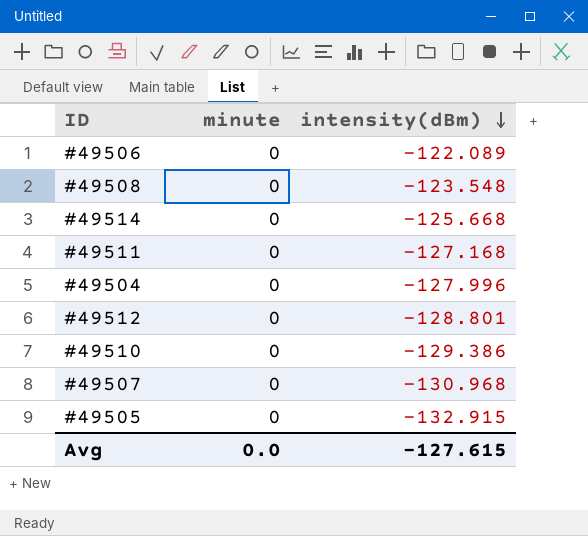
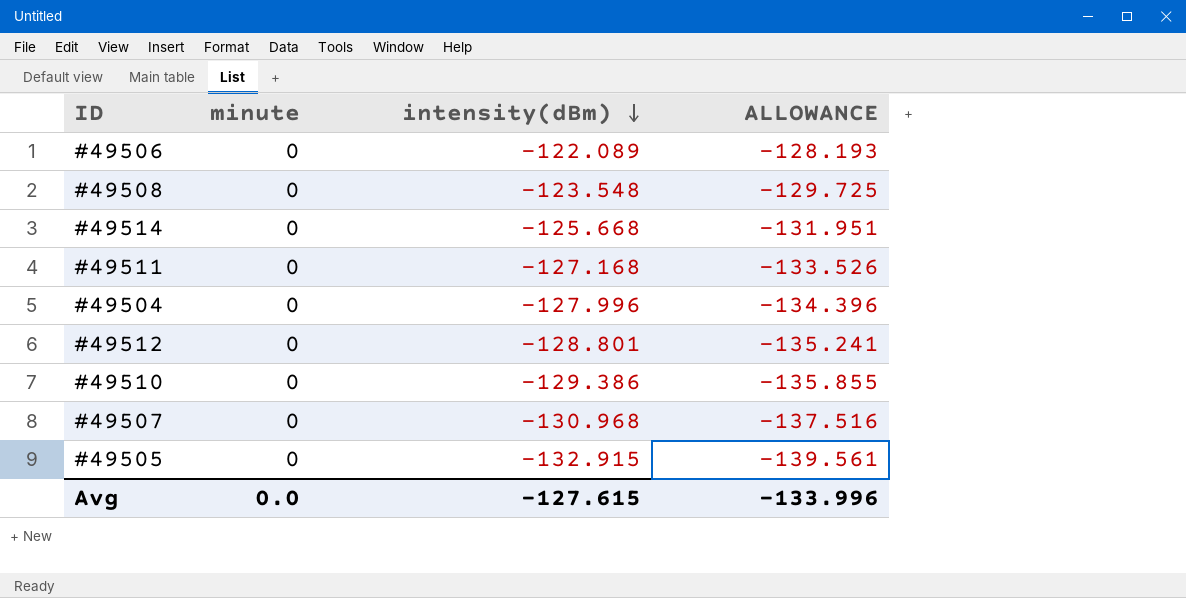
column ALLOWANCE | formula: none -> [intensity(dBm)] * 1.05

